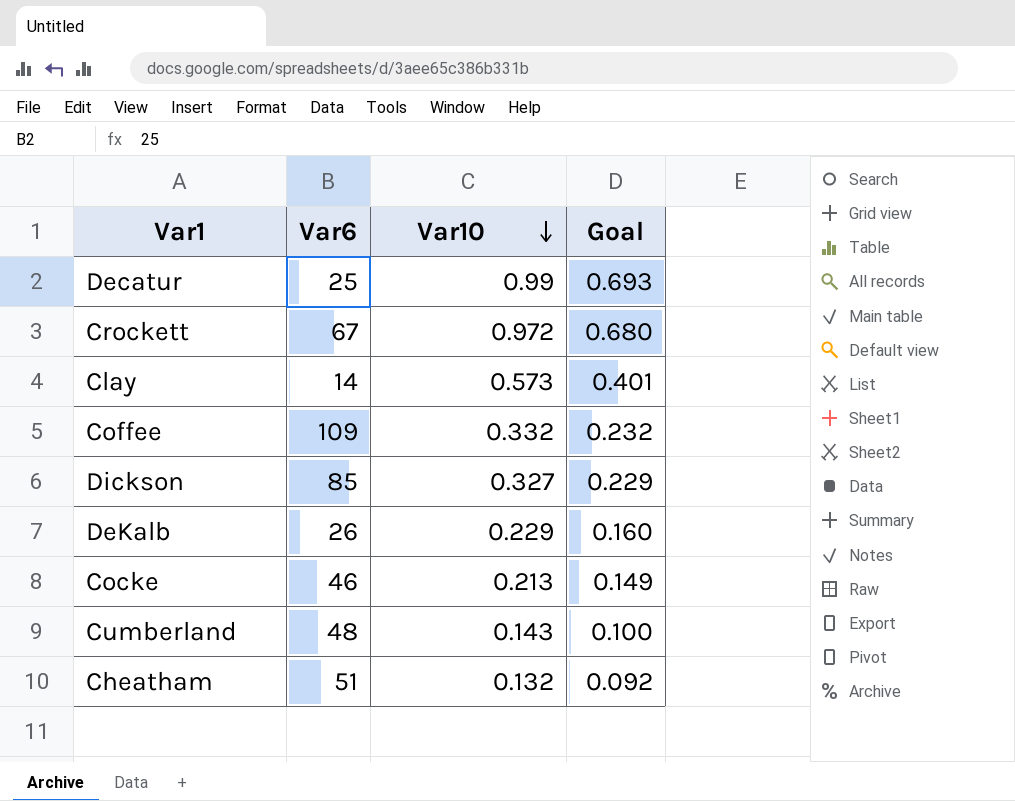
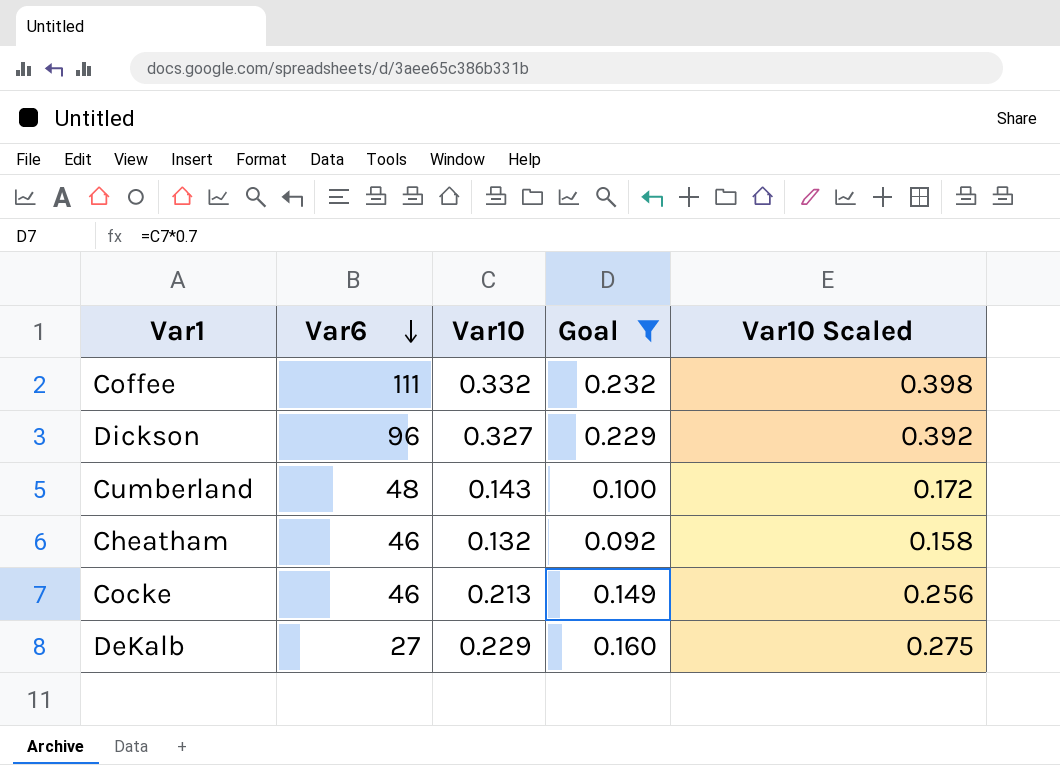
filter: none -> Goal <= 0.232
row order: Var10 descending -> Var6 descending
column Var10 Scaled | formula: none -> [Var10] * 1.2
Coffee | Var6: 109 -> 111
Dickson | Var6: 85 -> 96
Cheatham | Var6: 51 -> 46
DeKalb | Var6: 26 -> 27

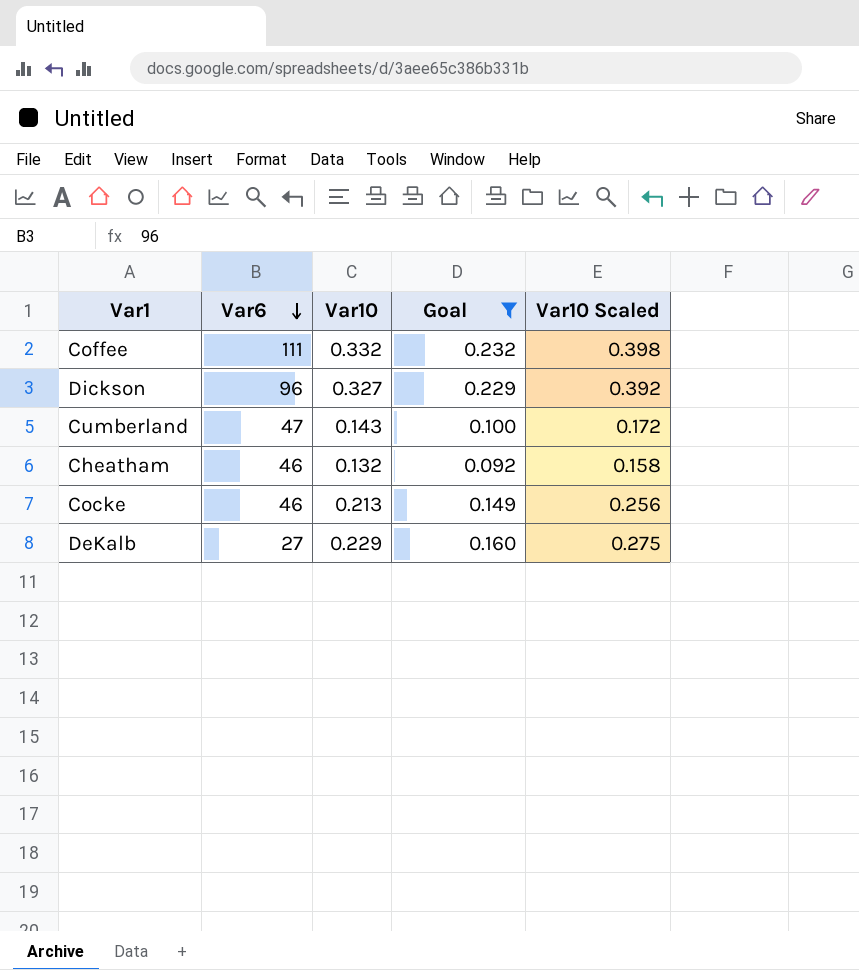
Cumberland | Var6: 48 -> 47

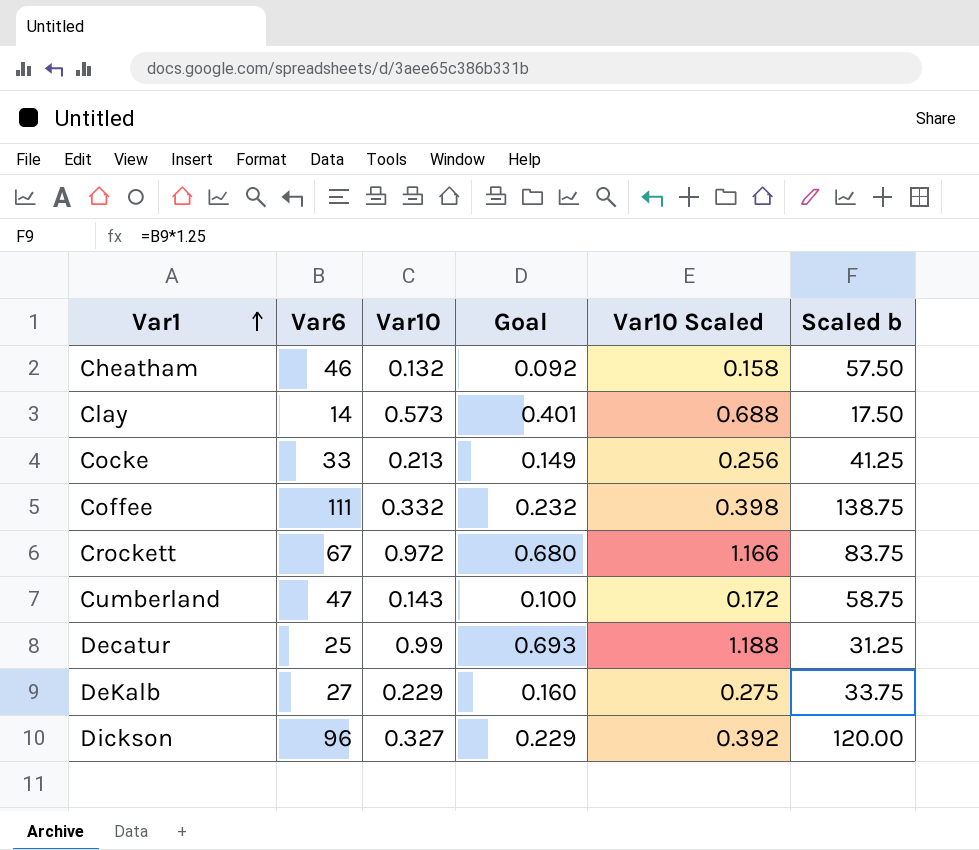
filter: Goal <= 0.232 -> none
row order: Var6 descending -> Var1 ascending
column Scaled b | formula: none -> [Var6] * 1.25
Cocke | Var6: 46 -> 33

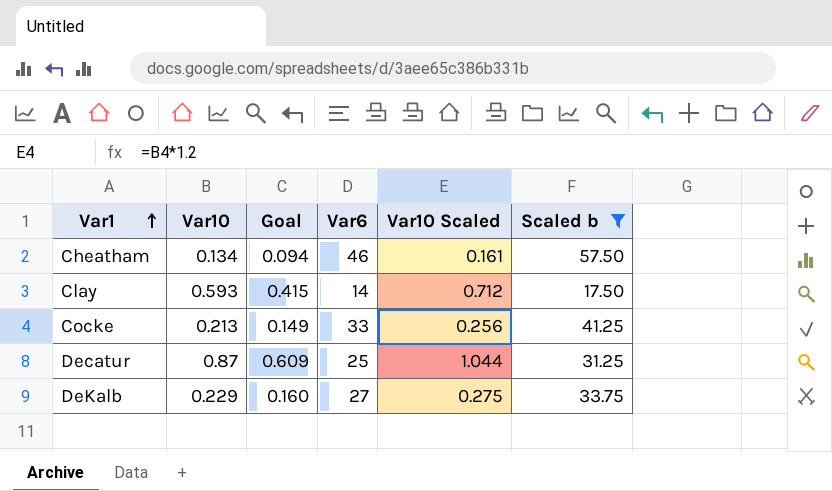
filter: none -> Scaled b <= 57.50
column Var6 | position: 2 -> 4
Cheatham | Var10: 0.132 -> 0.134
Cheatham | Goal: 0.092 -> 0.094
Cheatham | Var10 Scaled: 0.158 -> 0.161
Clay | Var10: 0.573 -> 0.593
Clay | Goal: 0.401 -> 0.415
Clay | Var10 Scaled: 0.688 -> 0.712
Decatur | Var10: 0.99 -> 0.87
Decatur | Goal: 0.693 -> 0.609
Decatur | Var10 Scaled: 1.188 -> 1.044

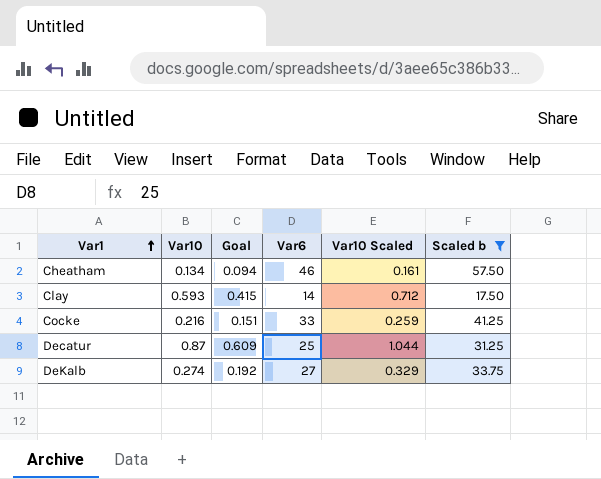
Cocke | Var10: 0.213 -> 0.216
Cocke | Goal: 0.149 -> 0.151
Cocke | Var10 Scaled: 0.256 -> 0.259
DeKalb | Var10: 0.229 -> 0.274
DeKalb | Goal: 0.160 -> 0.192
DeKalb | Var10 Scaled: 0.275 -> 0.329

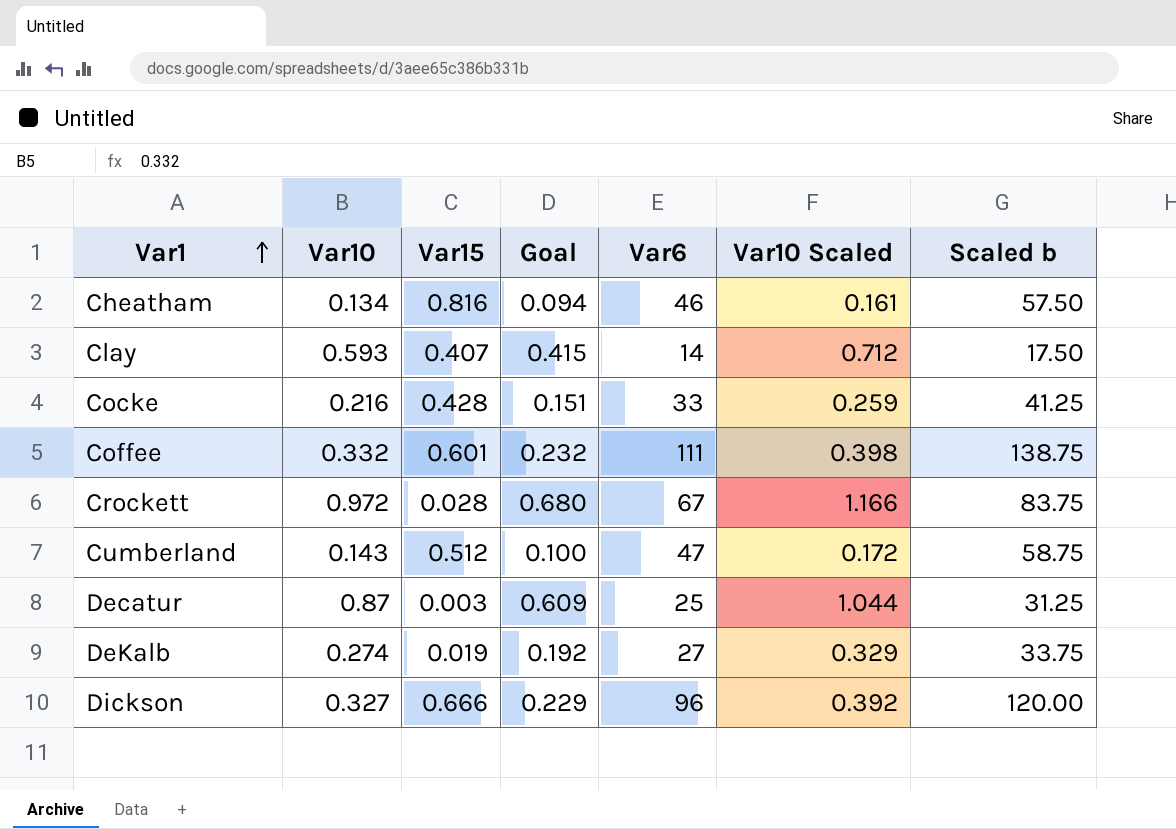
filter: Scaled b <= 57.50 -> none
column Var15 | position: none -> 3

